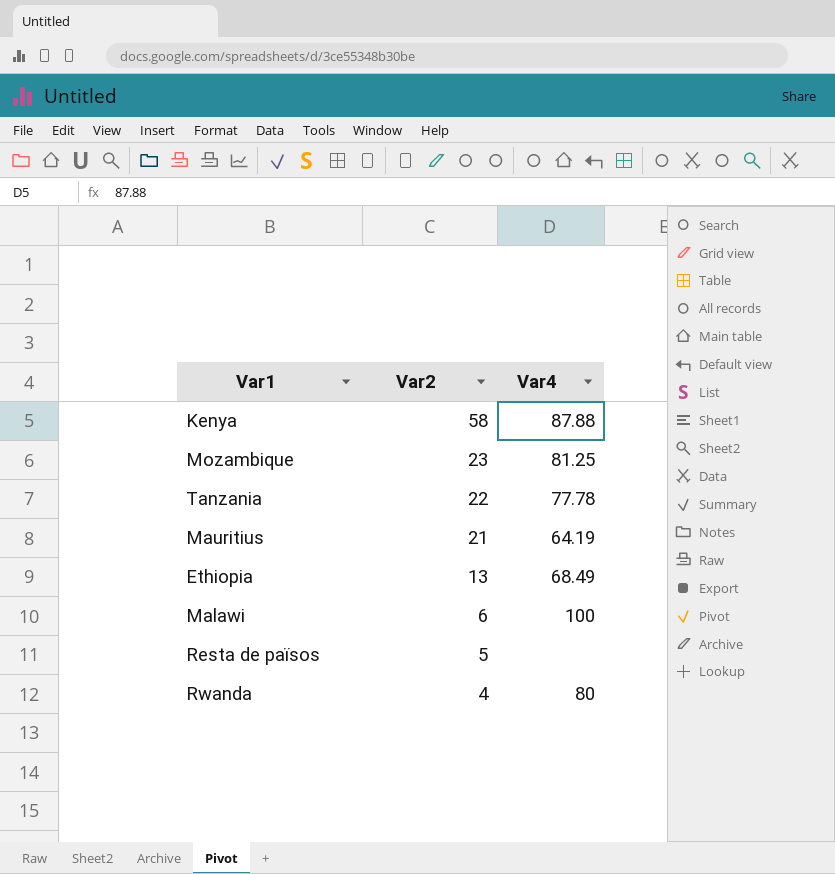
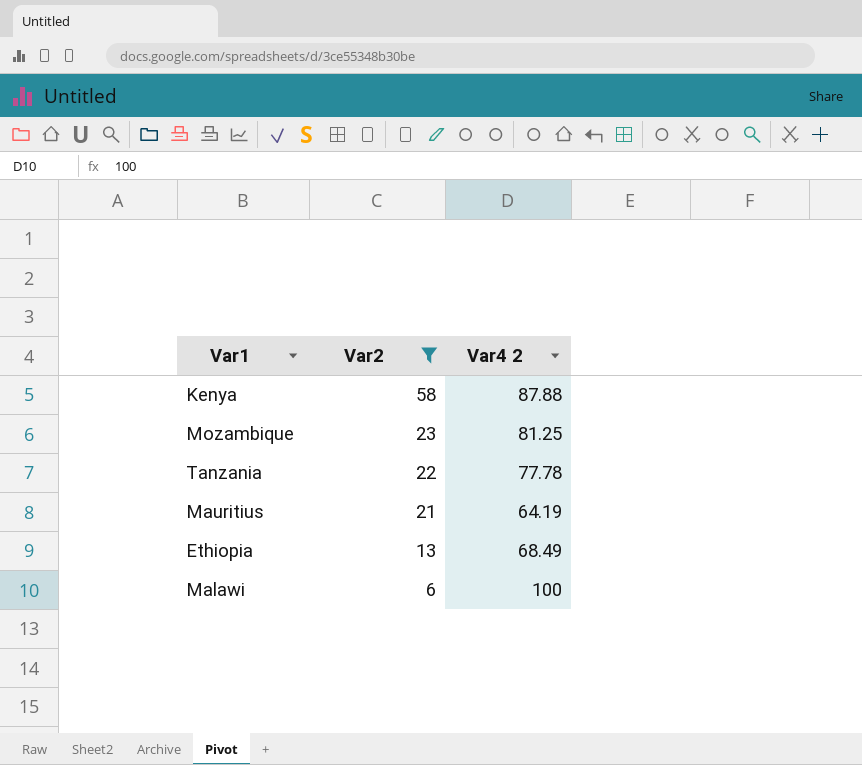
filter: none -> Var2 >= 6
column name: Var4 -> Var4 2

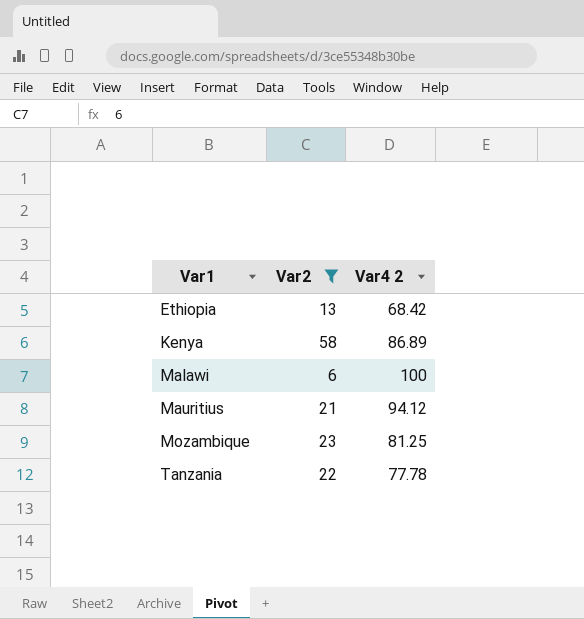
row order: Var2 descending -> Var1 ascending
Ethiopia | Var4 2: 68.49 -> 68.42
Kenya | Var4 2: 87.88 -> 86.89
Mauritius | Var4 2: 64.19 -> 94.12

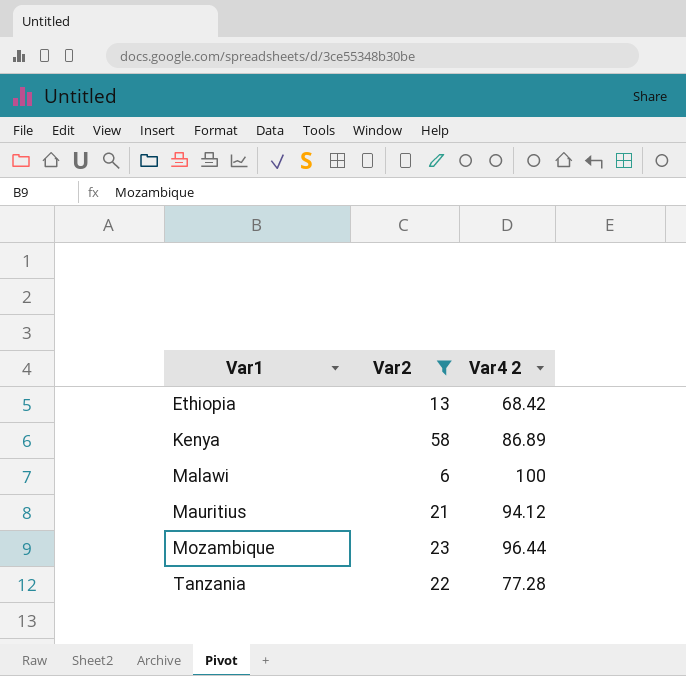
Mozambique | Var4 2: 81.25 -> 96.44
Tanzania | Var4 2: 77.78 -> 77.28

